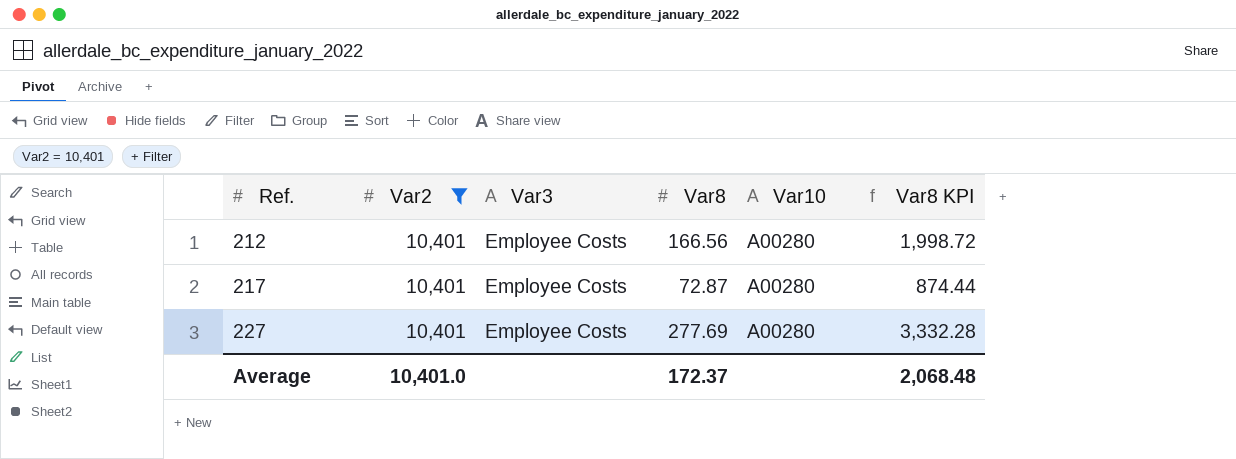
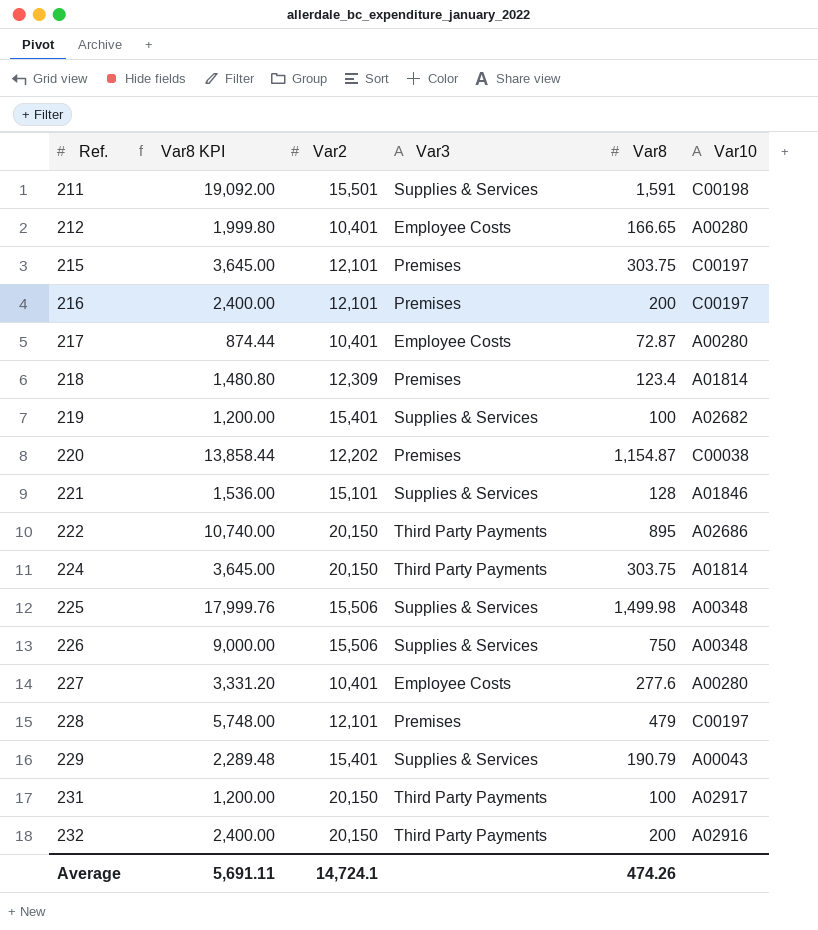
filter: Var2 = 10,401 -> none
column Var8 KPI | position: 6 -> 2
212 | Var8 KPI: 1,998.72 -> 1,999.80
212 | Var8: 166.56 -> 166.65
227 | Var8 KPI: 3,332.28 -> 3,331.20
227 | Var8: 277.69 -> 277.6
Average | Var8 KPI: 2,068.48 -> 5,691.11
Average | Var2: 10,401.0 -> 14,724.1
Average | Var8: 172.37 -> 474.26

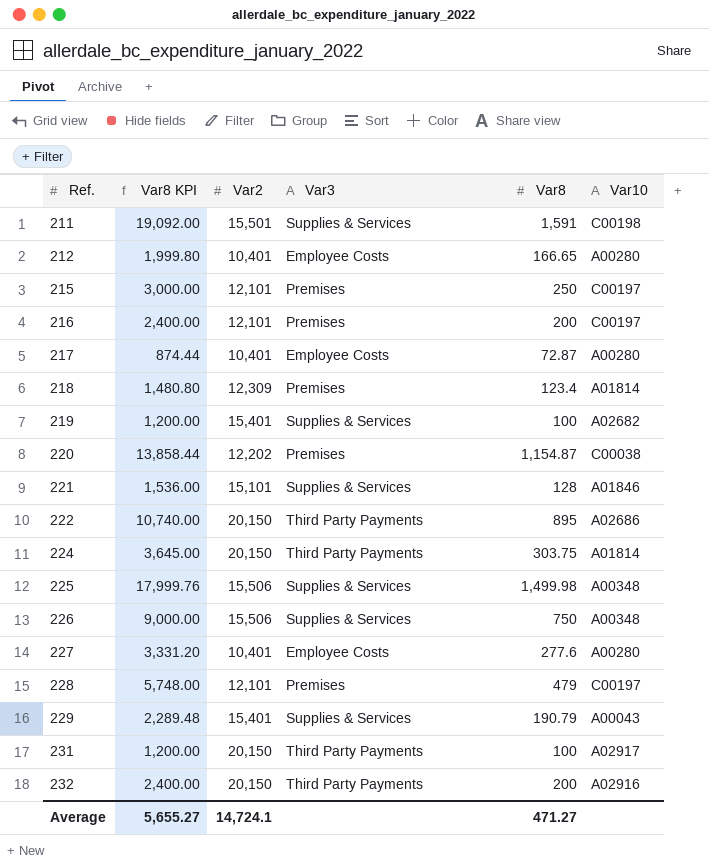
215 | Var8 KPI: 3,645.00 -> 3,000.00
215 | Var8: 303.75 -> 250
Average | Var8 KPI: 5,691.11 -> 5,655.27
Average | Var8: 474.26 -> 471.27

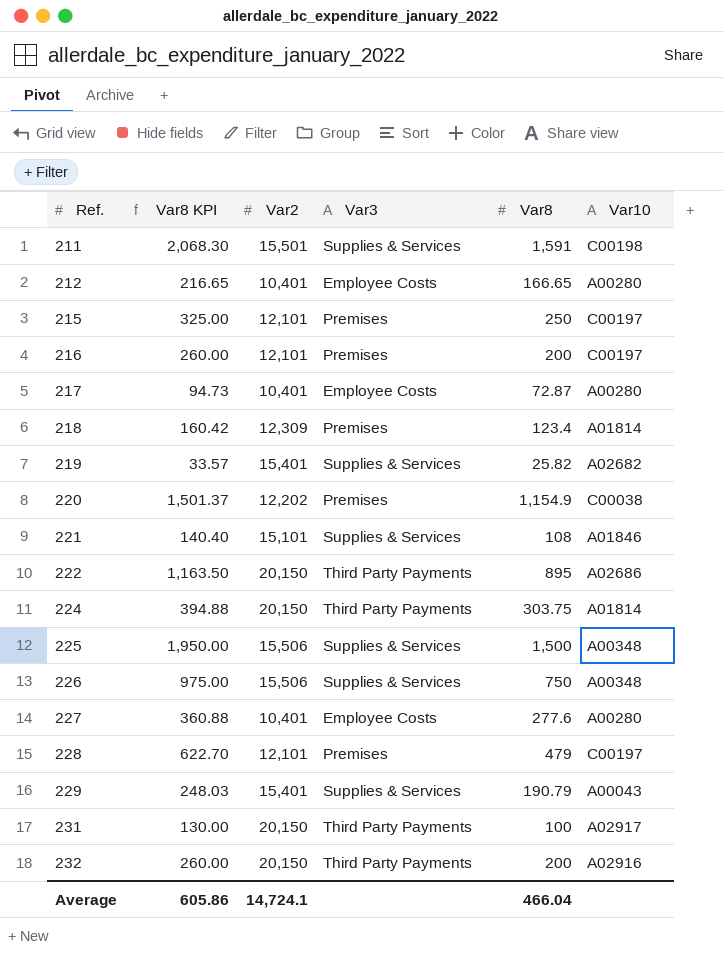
column Var8 KPI | formula: [Var8] * 12 -> [Var8] * 1.3
219 | Var8: 100 -> 25.82
220 | Var8: 1,154.87 -> 1,154.9
221 | Var8: 128 -> 108
225 | Var8: 1,499.98 -> 1,500
Average | Var8 KPI: 5,655.27 -> 605.86
Average | Var8: 471.27 -> 466.04

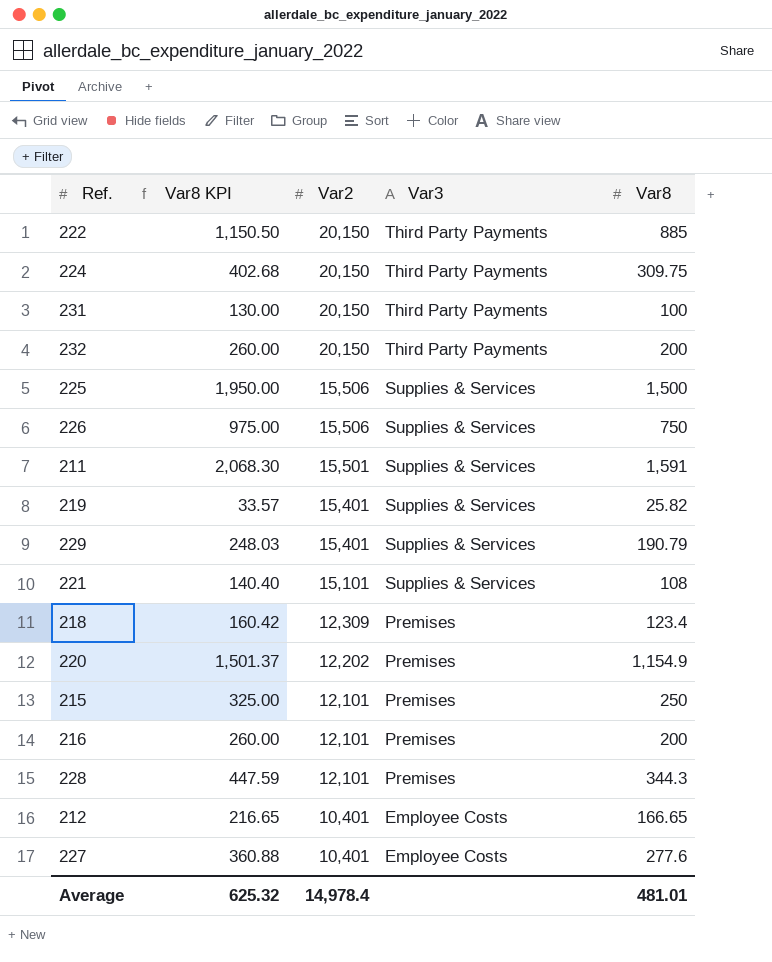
row order: Ref. ascending -> Var2 descending
column Var10 | position: 6 -> none
row 217: 94.73 | 10,401 | Employee Costs | 72.87 | A00280 -> none
222 | Var8 KPI: 1,163.50 -> 1,150.50
222 | Var8: 895 -> 885
224 | Var8 KPI: 394.88 -> 402.68
224 | Var8: 303.75 -> 309.75
228 | Var8 KPI: 622.70 -> 447.59
228 | Var8: 479 -> 344.3
Average | Var8 KPI: 605.86 -> 625.32
Average | Var2: 14,724.1 -> 14,978.4
Average | Var8: 466.04 -> 481.01

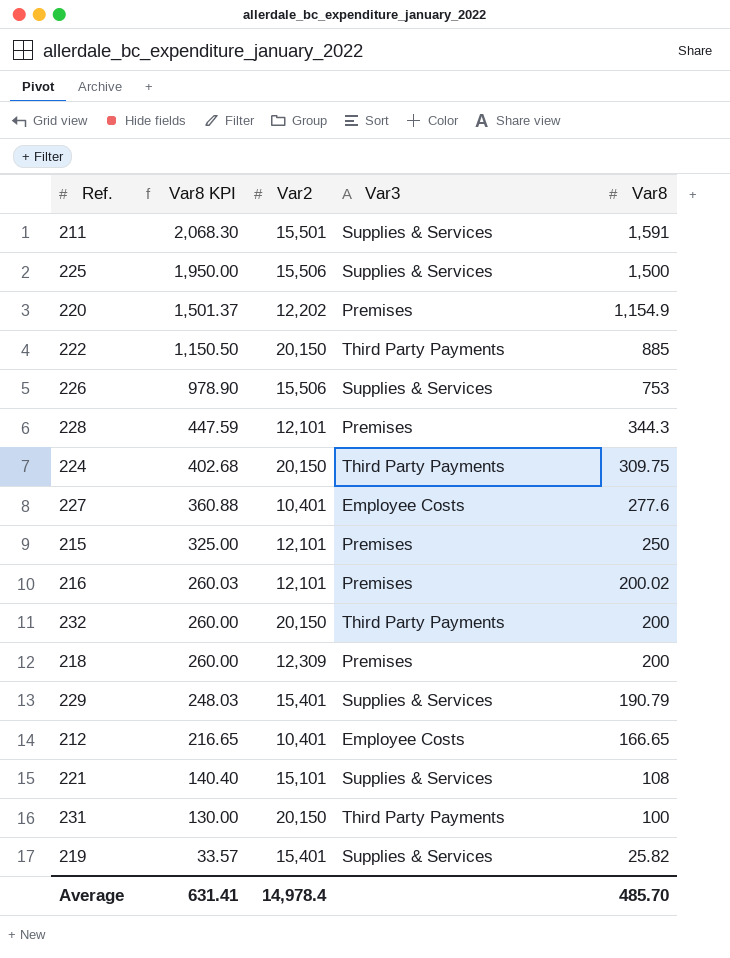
row order: Var2 descending -> Var8 KPI descending
226 | Var8 KPI: 975.00 -> 978.90
226 | Var8: 750 -> 753
216 | Var8 KPI: 260.00 -> 260.03
216 | Var8: 200 -> 200.02
218 | Var8 KPI: 160.42 -> 260.00
218 | Var8: 123.4 -> 200
Average | Var8 KPI: 625.32 -> 631.41
Average | Var8: 481.01 -> 485.70

